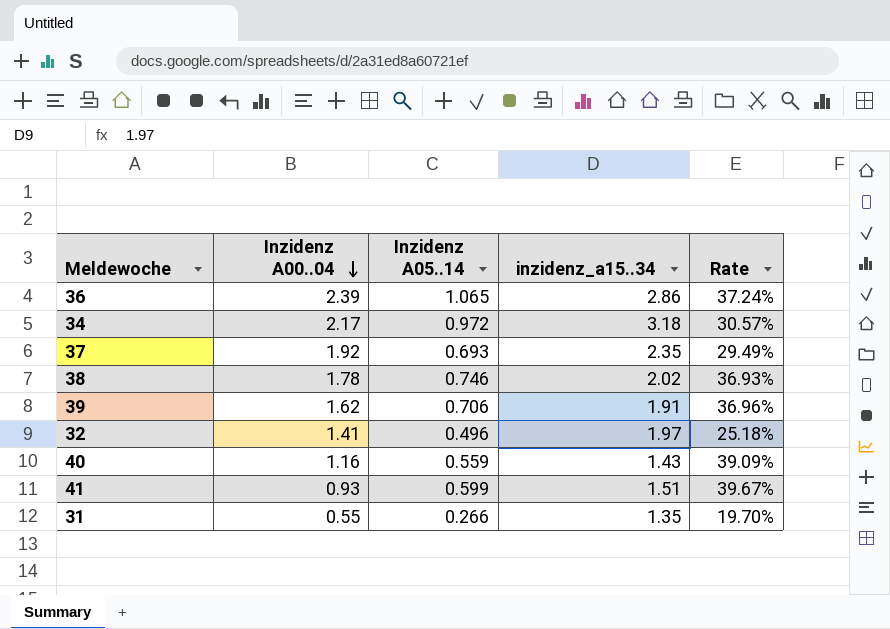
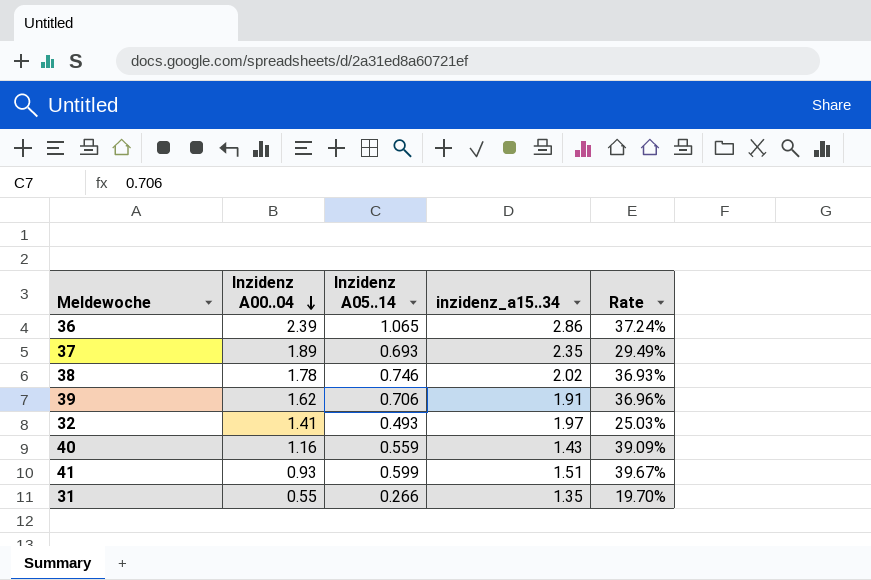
row 34: 2.17 | 0.972 | 3.18 | 30.57% -> none
37 | Inzidenz A00..04: 1.92 -> 1.89
32 | Inzidenz A05..14: 0.496 -> 0.493
32 | Rate: 25.18% -> 25.03%

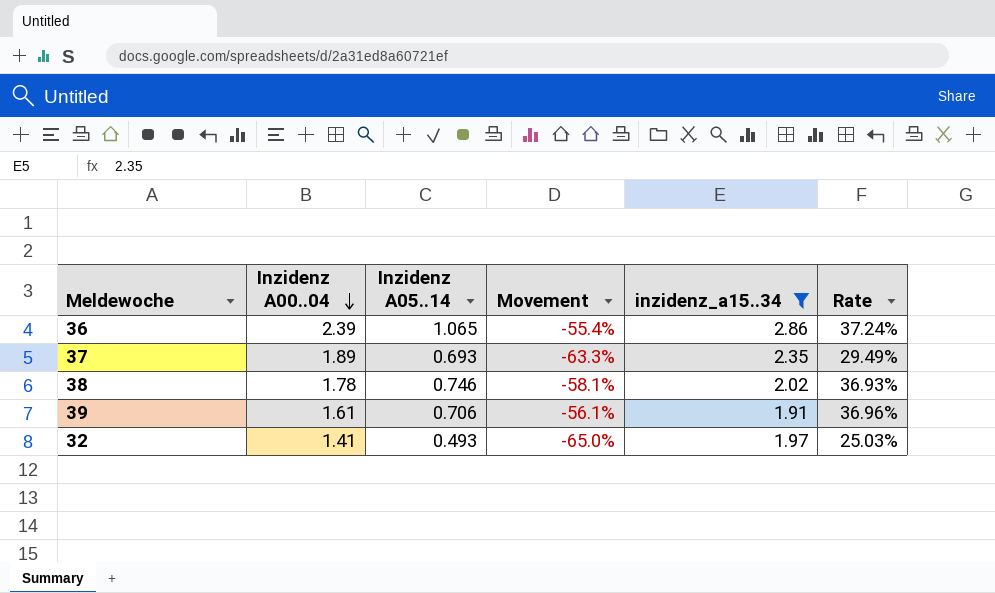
filter: none -> inzidenz_a15..34 >= 1.91
column Movement | formula: none -> ([Inzidenz A05..14] - [Inzidenz A00..04]) / [Inzidenz A00..04]
39 | Inzidenz A00..04: 1.62 -> 1.61

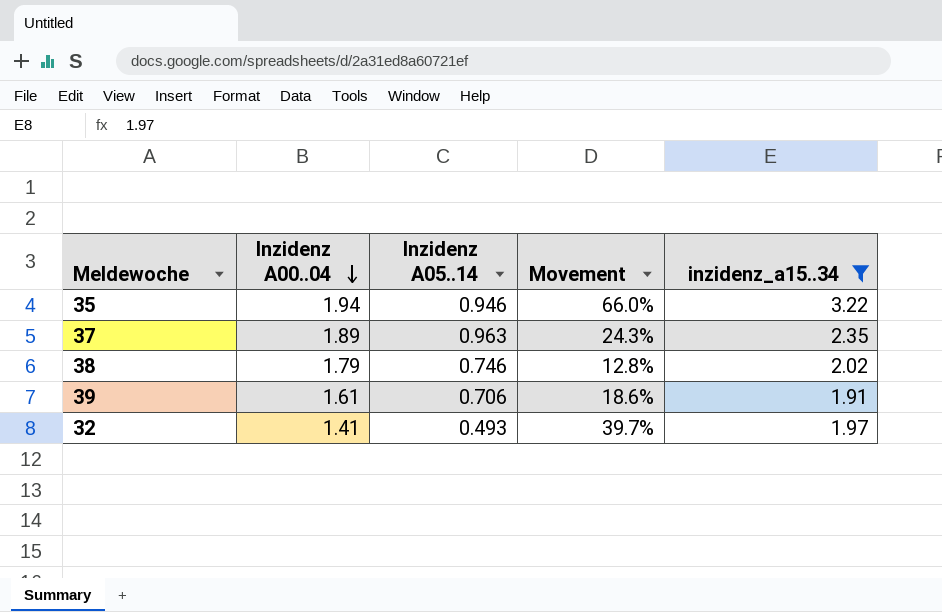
column Rate | formula: [Inzidenz A05..14] / [inzidenz_a15..34] -> none
column Movement | formula: ([Inzidenz A05..14] - [Inzidenz A00..04]) / [Inzidenz A00..04] -> ([inzidenz_a15..34] - [Inzidenz A00..04]) / [Inzidenz A00..04]
row 36: 2.39 | 1.065 | -55.4% | 2.86 | 37.24% -> none
row 35: none -> 1.94 | 0.946 | 66.0% | 3.22
37 | Inzidenz A05..14: 0.693 -> 0.963
38 | Inzidenz A00..04: 1.78 -> 1.79

